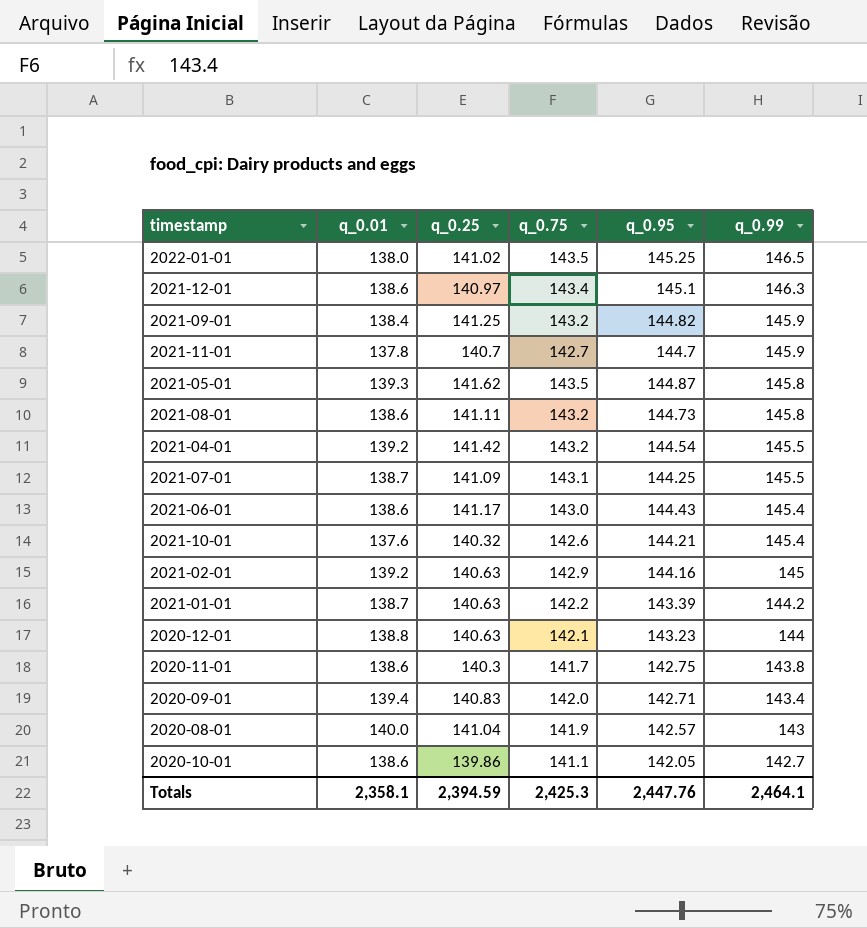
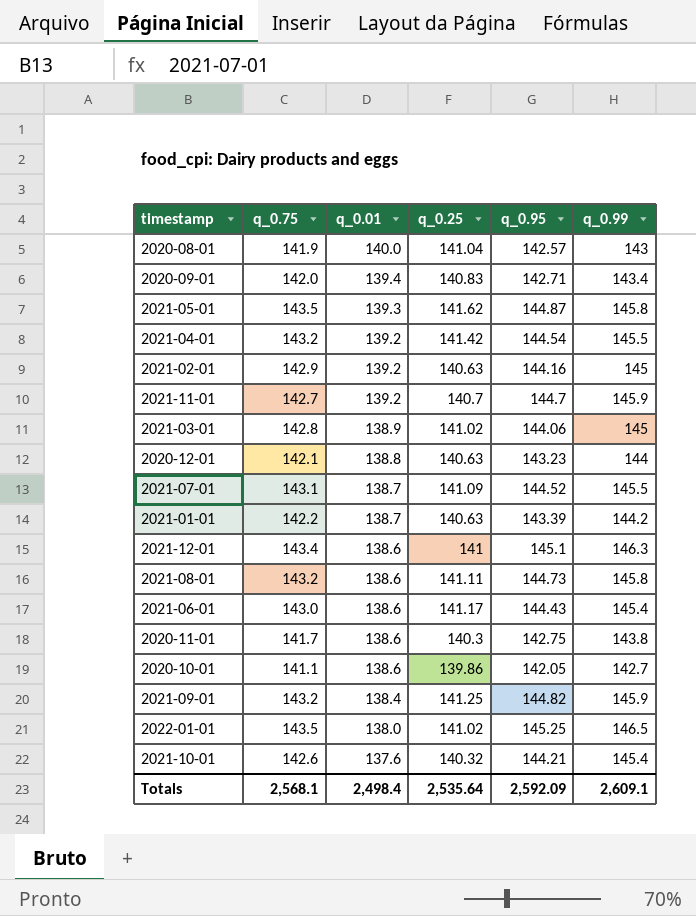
row order: q_0.99 descending -> q_0.01 descending
column q_0.75 | position: 4 -> 2
2021-11-01 | q_0.01: 137.8 -> 139.2
row 2021-03-01: none -> 142.8 | 138.9 | 141.02 | 144.06 | 145
2021-07-01 | q_0.95: 144.25 -> 144.52
2021-12-01 | q_0.25: 140.97 -> 141
Totals | q_0.75: 2,425.3 -> 2,568.1
Totals | q_0.01: 2,358.1 -> 2,498.4
Totals | q_0.25: 2,394.59 -> 2,535.64
Totals | q_0.95: 2,447.76 -> 2,592.09
Totals | q_0.99: 2,464.1 -> 2,609.1

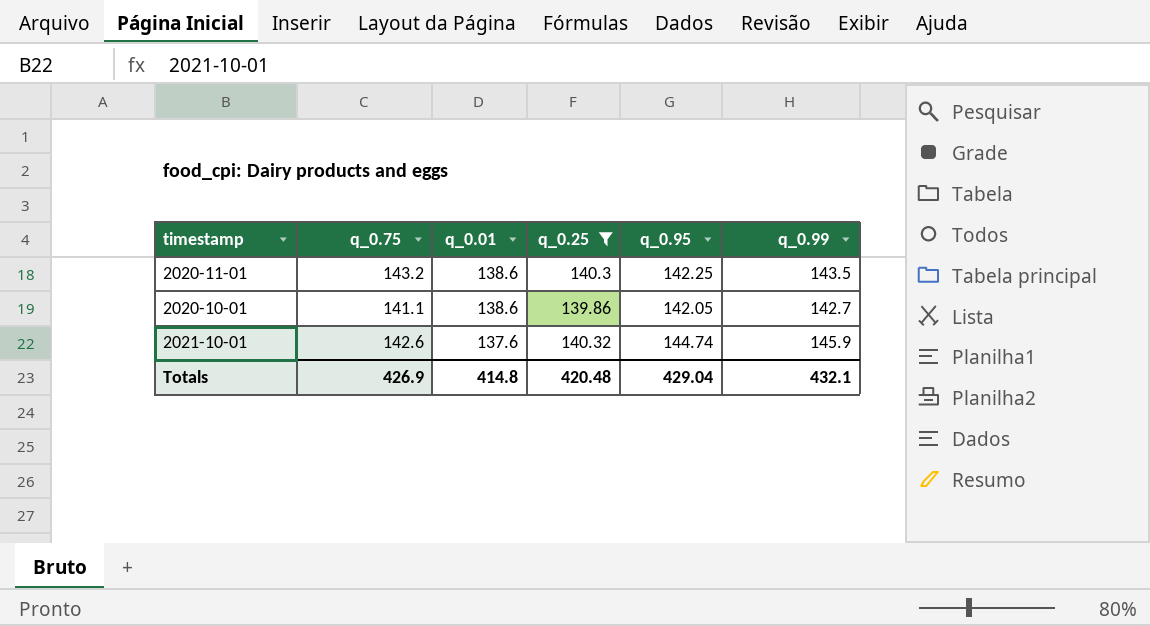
filter: none -> q_0.25 <= 140.32
2020-11-01 | q_0.75: 141.7 -> 143.2
2020-11-01 | q_0.95: 142.75 -> 142.25
2020-11-01 | q_0.99: 143.8 -> 143.5
2021-10-01 | q_0.95: 144.21 -> 144.74
2021-10-01 | q_0.99: 145.4 -> 145.9
Totals | q_0.75: 2,568.1 -> 426.9
Totals | q_0.01: 2,498.4 -> 414.8
Totals | q_0.25: 2,535.64 -> 420.48
Totals | q_0.95: 2,592.09 -> 429.04
Totals | q_0.99: 2,609.1 -> 432.1

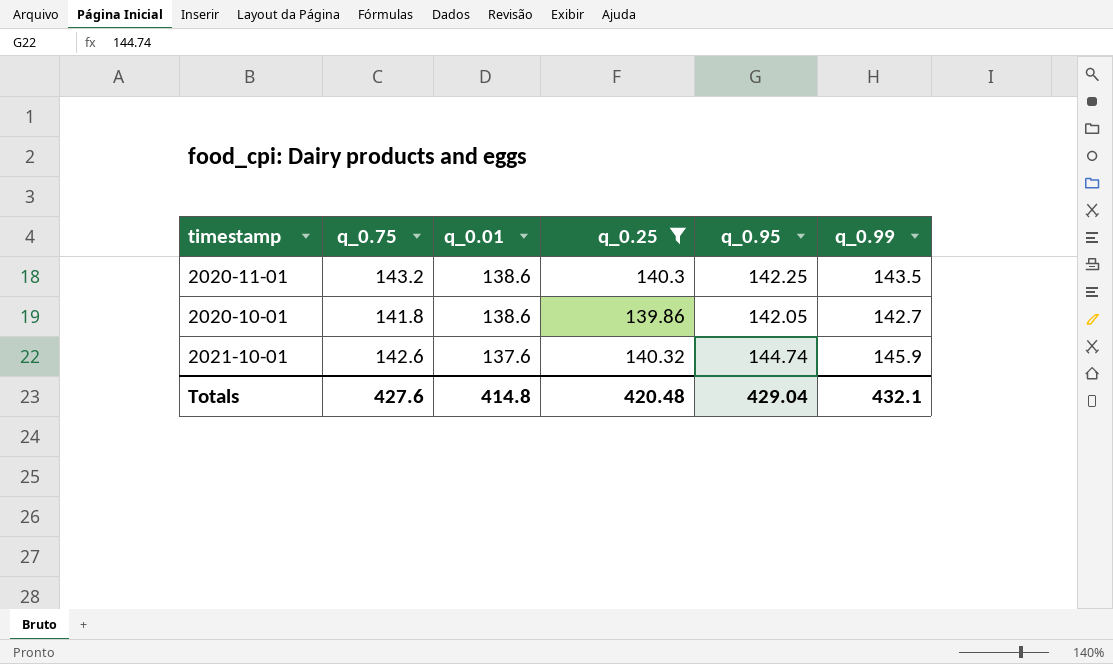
2020-10-01 | q_0.75: 141.1 -> 141.8
Totals | q_0.75: 426.9 -> 427.6

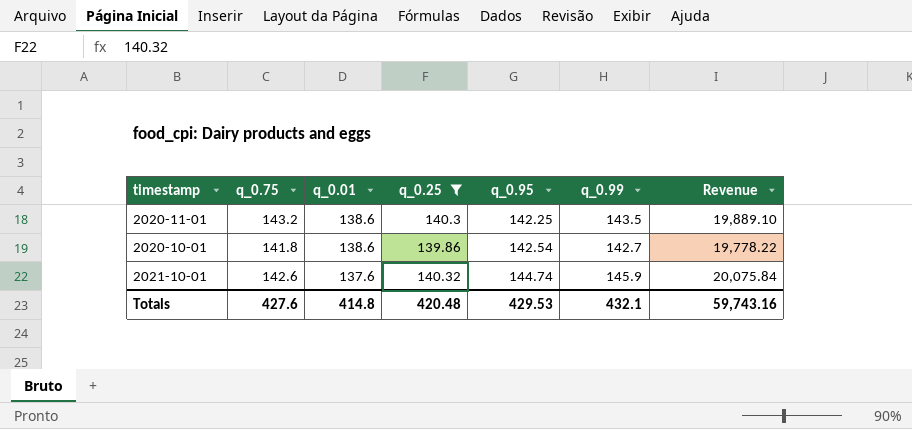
column Revenue | formula: none -> [q_0.01] * [q_0.99]
2020-10-01 | q_0.95: 142.05 -> 142.54
Totals | q_0.95: 429.04 -> 429.53

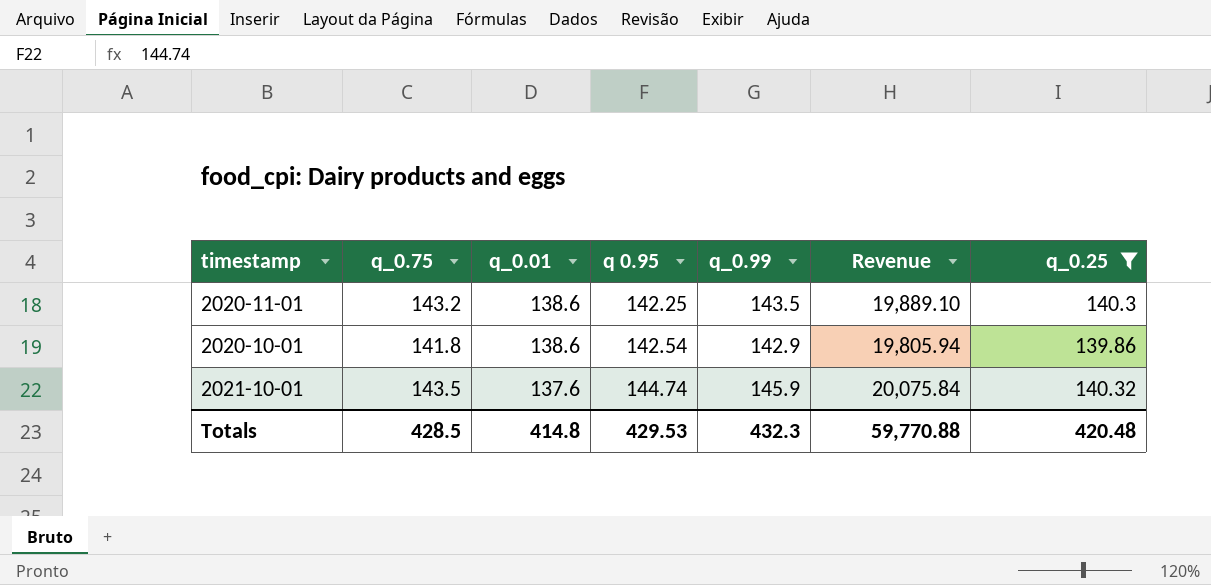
column name: q_0.95 -> q 0.95
column q_0.25 | position: 4 -> 7
2020-10-01 | q_0.99: 142.7 -> 142.9
2020-10-01 | Revenue: 19,778.22 -> 19,805.94
2021-10-01 | q_0.75: 142.6 -> 143.5
Totals | q_0.75: 427.6 -> 428.5
Totals | q_0.99: 432.1 -> 432.3
Totals | Revenue: 59,743.16 -> 59,770.88

